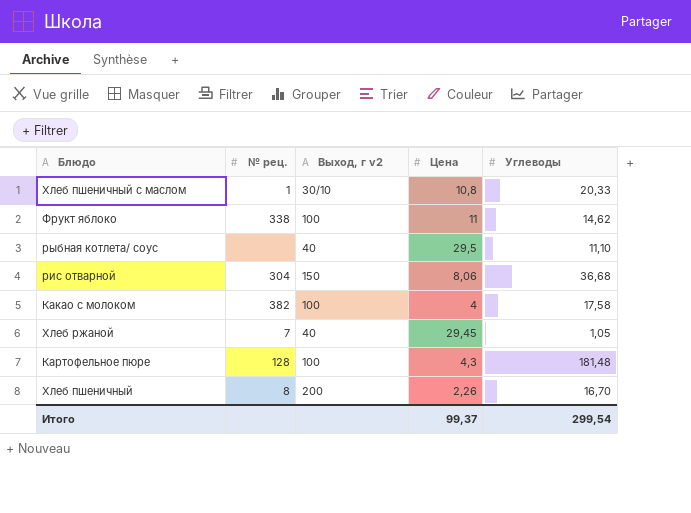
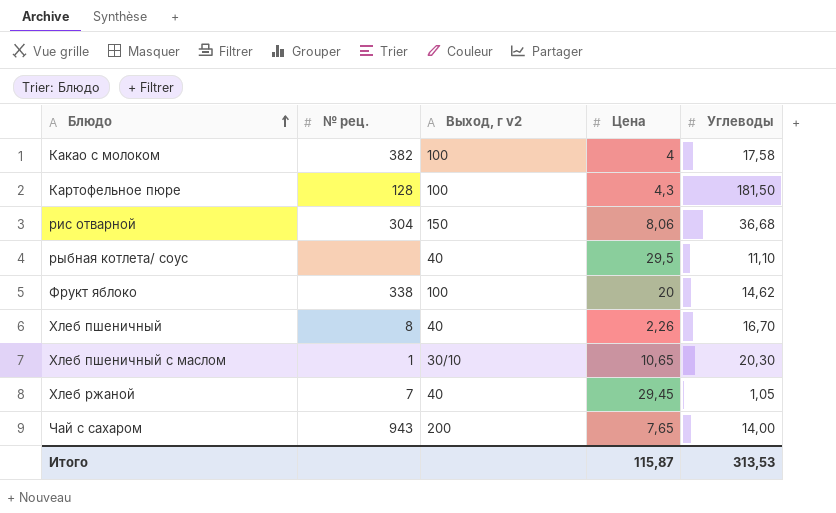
row order: none -> Блюдо ascending
Картофельное пюре | Углеводы: 181,48 -> 181,50
Фрукт яблоко | Цена: 11 -> 20
Хлеб пшеничный | Выход, г v2: 200 -> 40
Хлеб пшеничный с маслом | Цена: 10,8 -> 10,65
Хлеб пшеничный с маслом | Углеводы: 20,33 -> 20,30
row Чай с сахаром: none -> 943 | 200 | 7,65 | 14,00
Итого | Цена: 99,37 -> 115,87
Итого | Углеводы: 299,54 -> 313,53

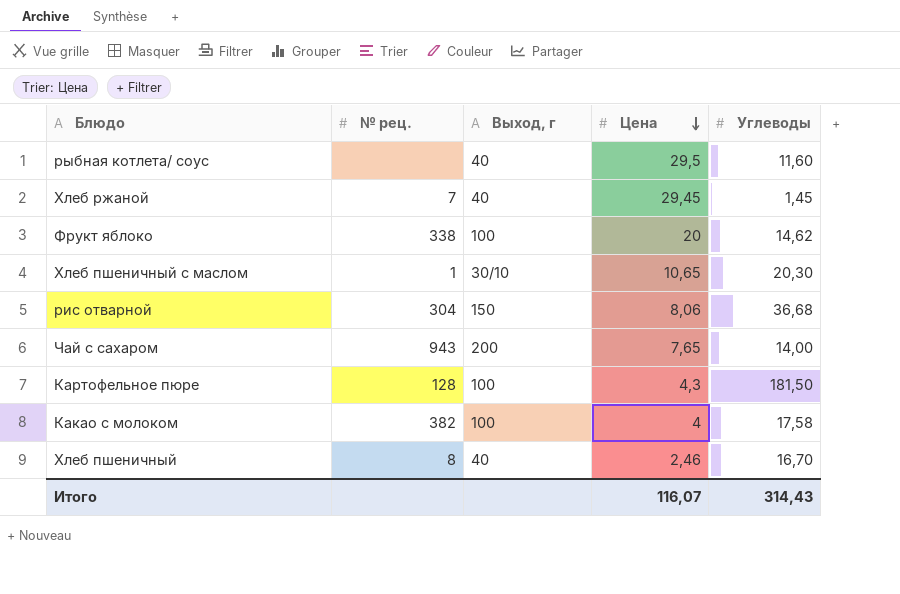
row order: Блюдо ascending -> Цена descending
column name: Выход, г v2 -> Выход, г
рыбная котлета/ соус | Углеводы: 11,10 -> 11,60
Хлеб ржаной | Углеводы: 1,05 -> 1,45
Хлеб пшеничный | Цена: 2,26 -> 2,46
Итого | Цена: 115,87 -> 116,07
Итого | Углеводы: 313,53 -> 314,43

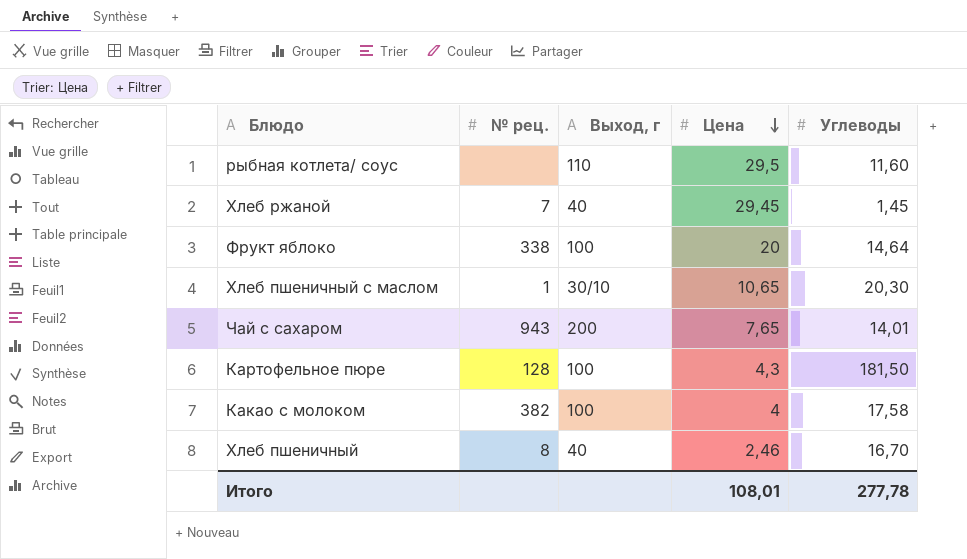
row рис отварной: 304 | 150 | 8,06 | 36,68 -> none
рыбная котлета/ соус | Выход, г: 40 -> 110
Фрукт яблоко | Углеводы: 14,62 -> 14,64
Чай с сахаром | Углеводы: 14,00 -> 14,01
Итого | Цена: 116,07 -> 108,01
Итого | Углеводы: 314,43 -> 277,78

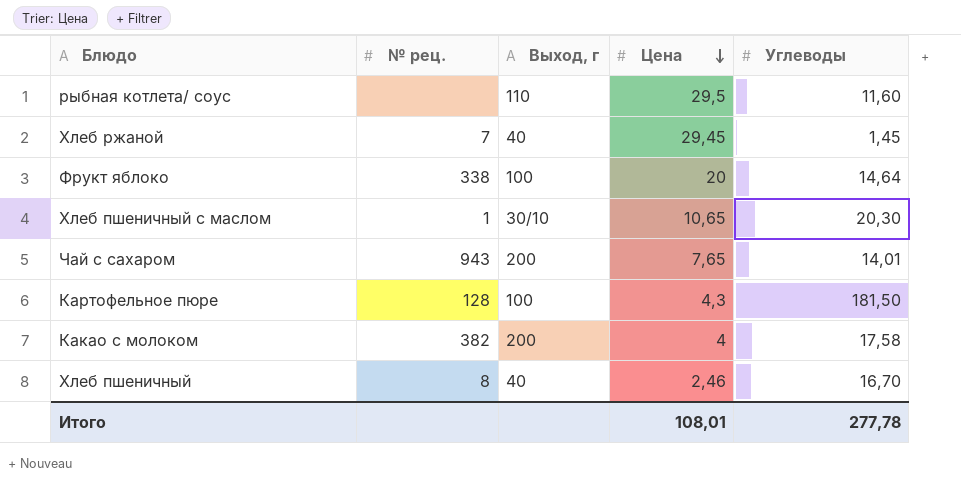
Какао с молоком | Выход, г: 100 -> 200

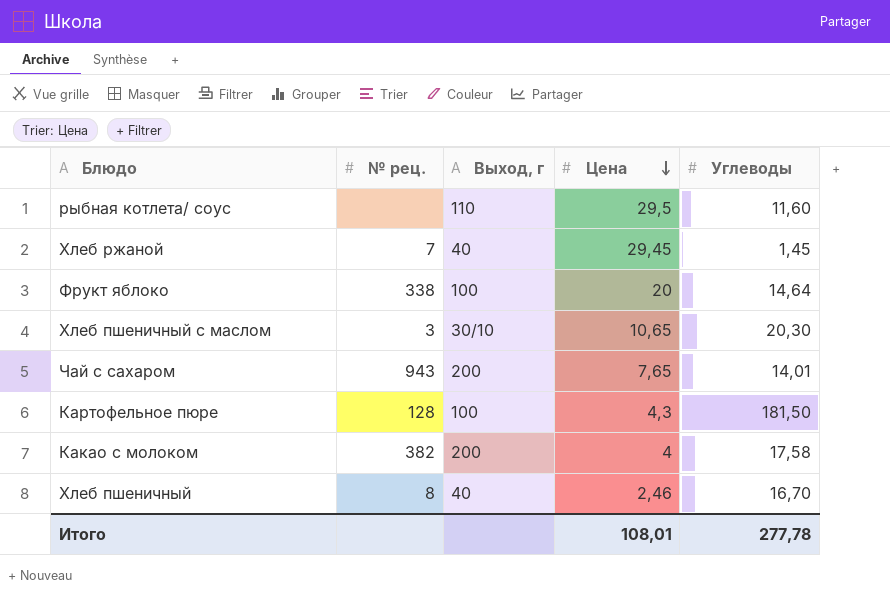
Хлеб пшеничный с маслом | № рец.: 1 -> 3

